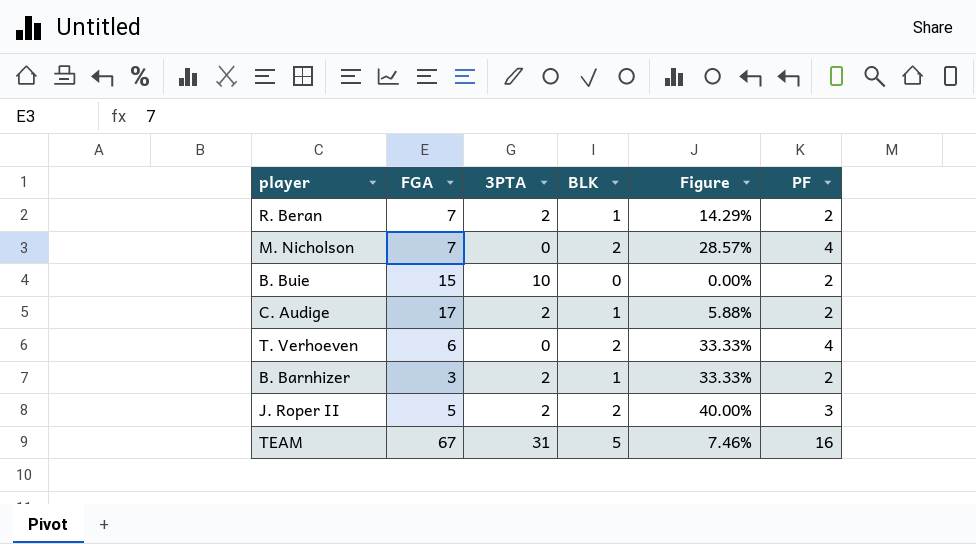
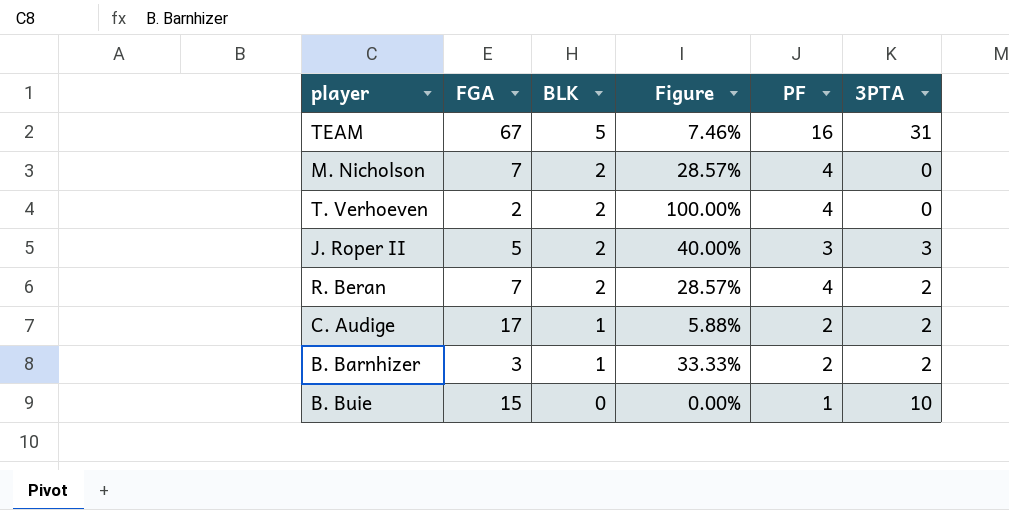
row order: none -> BLK descending
column 3PTA | position: 3 -> 6
T. Verhoeven | FGA: 6 -> 2
T. Verhoeven | Figure: 33.33% -> 100.00%
J. Roper II | 3PTA: 2 -> 3
R. Beran | BLK: 1 -> 2
R. Beran | Figure: 14.29% -> 28.57%
R. Beran | PF: 2 -> 4
B. Buie | PF: 2 -> 1

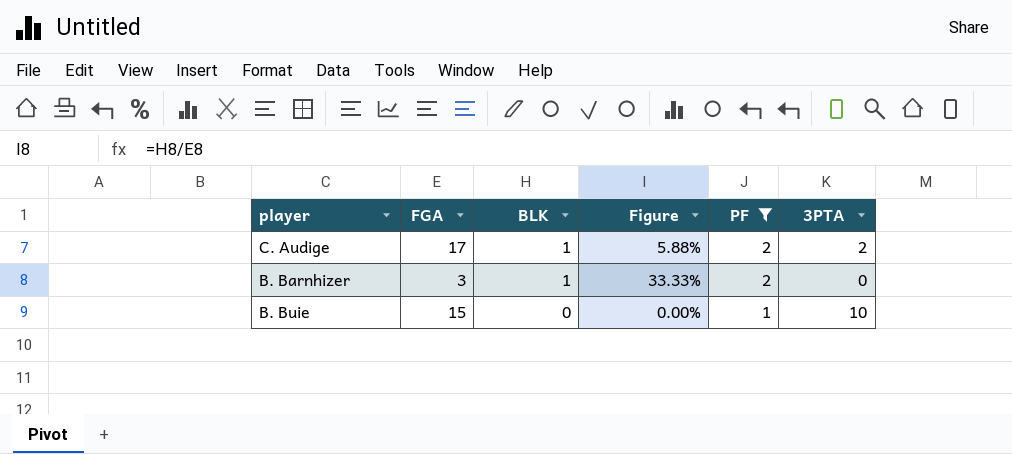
filter: none -> PF <= 2
B. Barnhizer | 3PTA: 2 -> 0

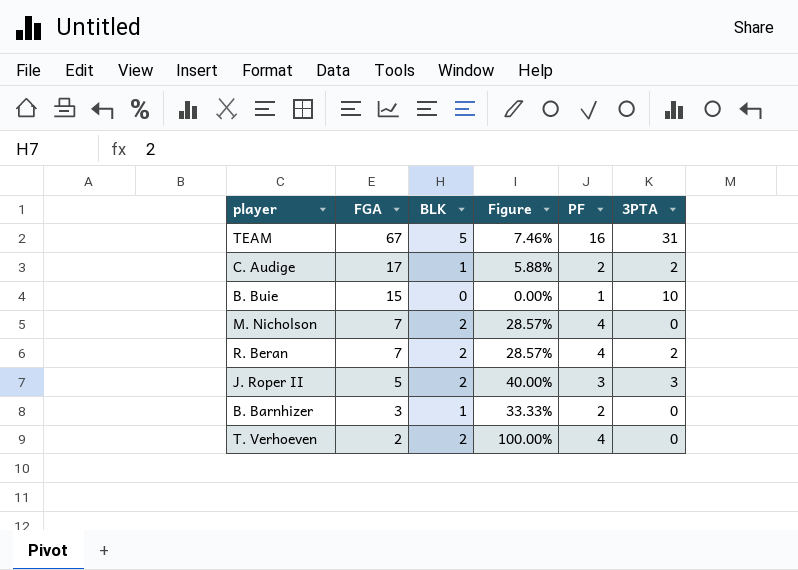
filter: PF <= 2 -> none
row order: BLK descending -> FGA descending

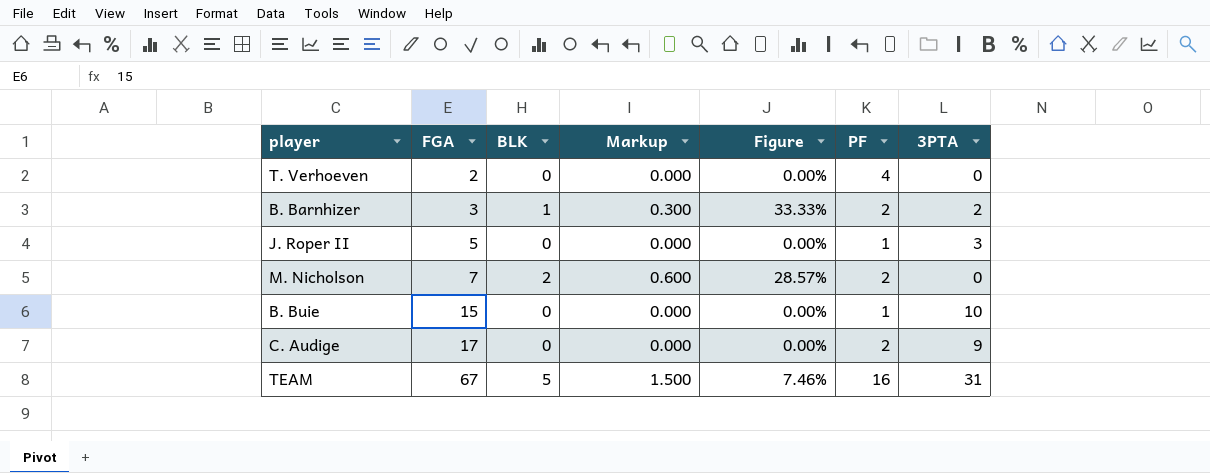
row order: FGA descending -> FGA ascending
column Markup | formula: none -> [BLK] * 0.3
row R. Beran: 7 | 2 | 28.57% | 4 | 2 -> none
T. Verhoeven | BLK: 2 -> 0
T. Verhoeven | Figure: 100.00% -> 0.00%
B. Barnhizer | 3PTA: 0 -> 2
J. Roper II | BLK: 2 -> 0
J. Roper II | Figure: 40.00% -> 0.00%
J. Roper II | PF: 3 -> 1
M. Nicholson | PF: 4 -> 2
C. Audige | BLK: 1 -> 0
C. Audige | Figure: 5.88% -> 0.00%
C. Audige | 3PTA: 2 -> 9

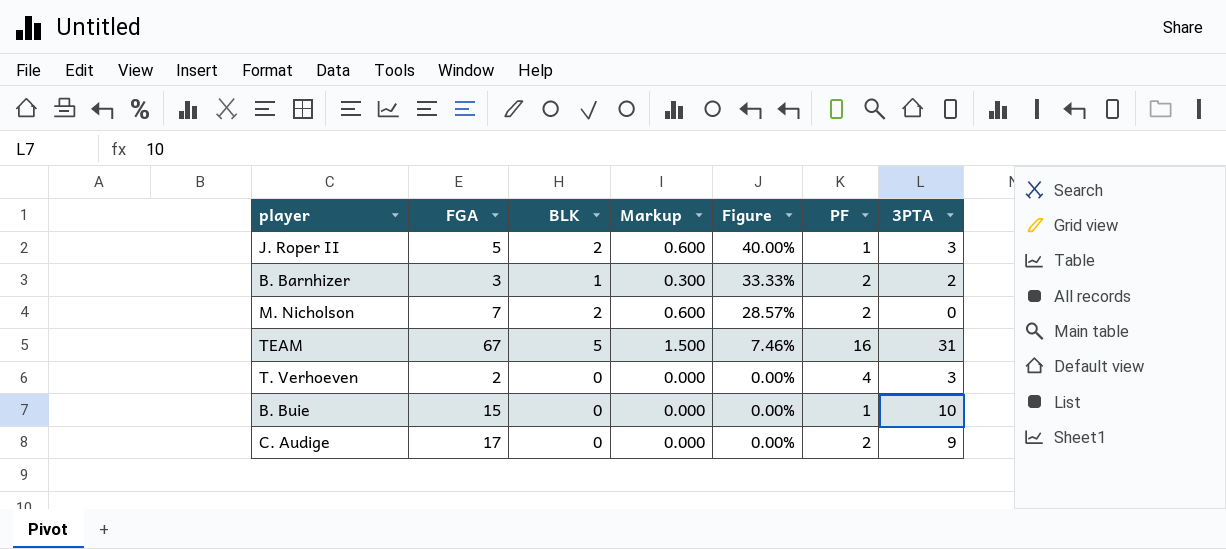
row order: FGA ascending -> Figure descending
J. Roper II | BLK: 0 -> 2
J. Roper II | Markup: 0.000 -> 0.600
J. Roper II | Figure: 0.00% -> 40.00%
T. Verhoeven | 3PTA: 0 -> 3

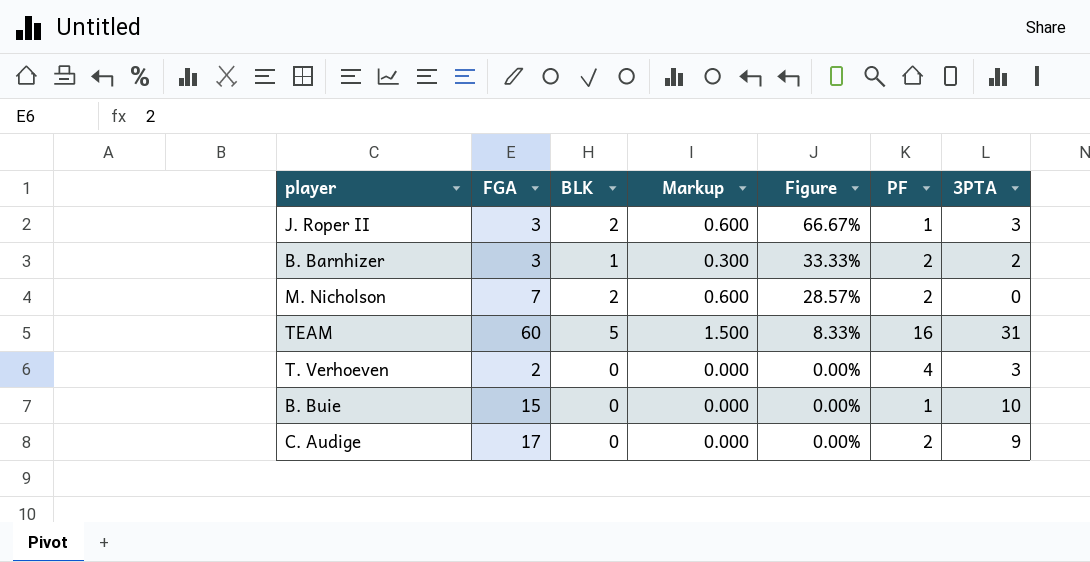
J. Roper II | FGA: 5 -> 3
J. Roper II | Figure: 40.00% -> 66.67%
TEAM | FGA: 67 -> 60
TEAM | Figure: 7.46% -> 8.33%

